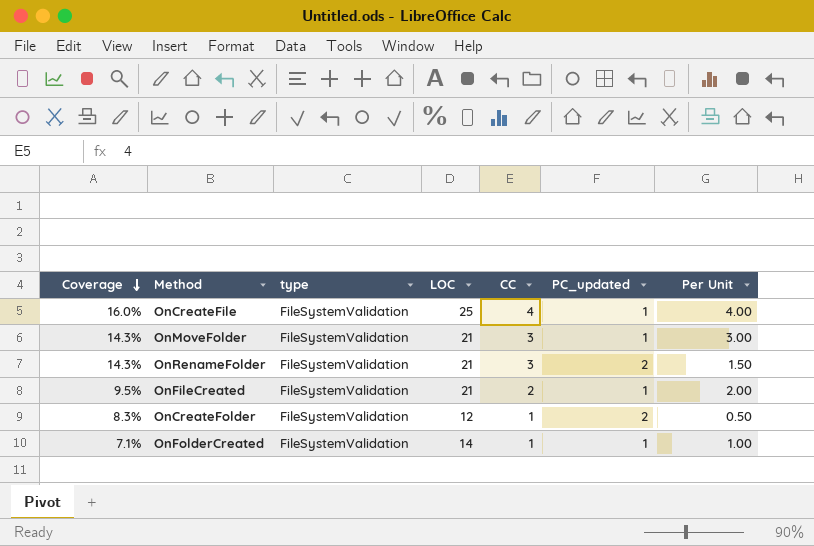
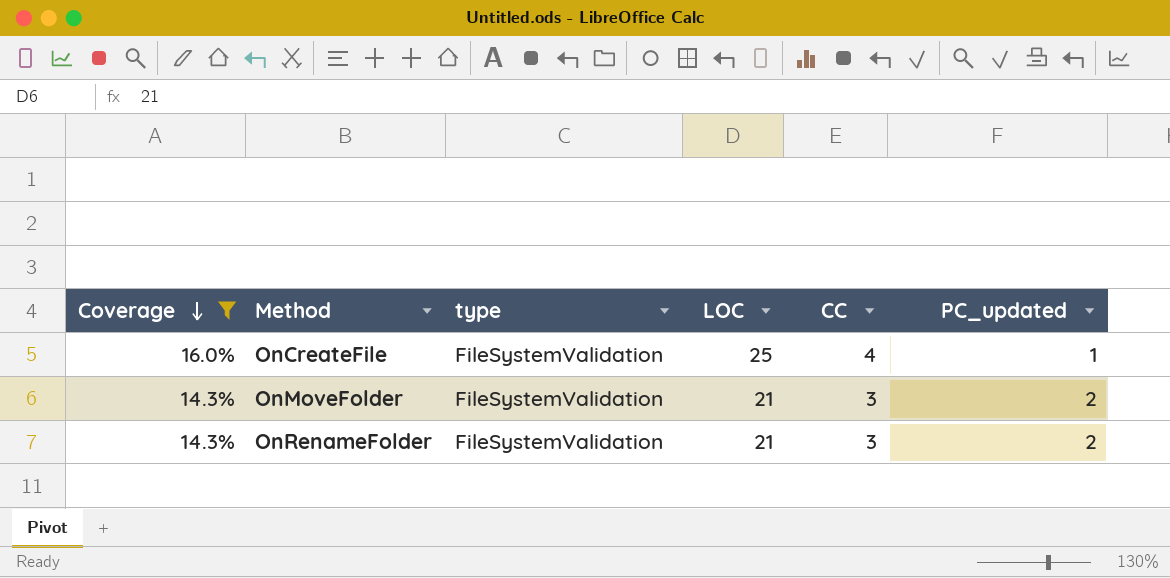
filter: none -> Coverage >= 14.3%
column Per Unit | formula: [CC] / [PC_updated] -> none
OnMoveFolder | PC_updated: 1 -> 2

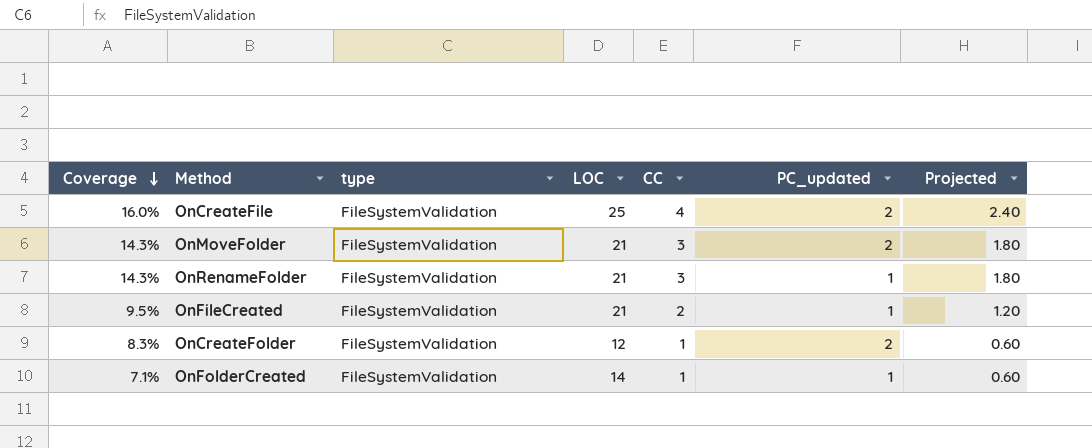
filter: Coverage >= 14.3% -> none
column Projected | formula: none -> [CC] * 0.6
OnCreateFile | PC_updated: 1 -> 2
OnRenameFolder | PC_updated: 2 -> 1

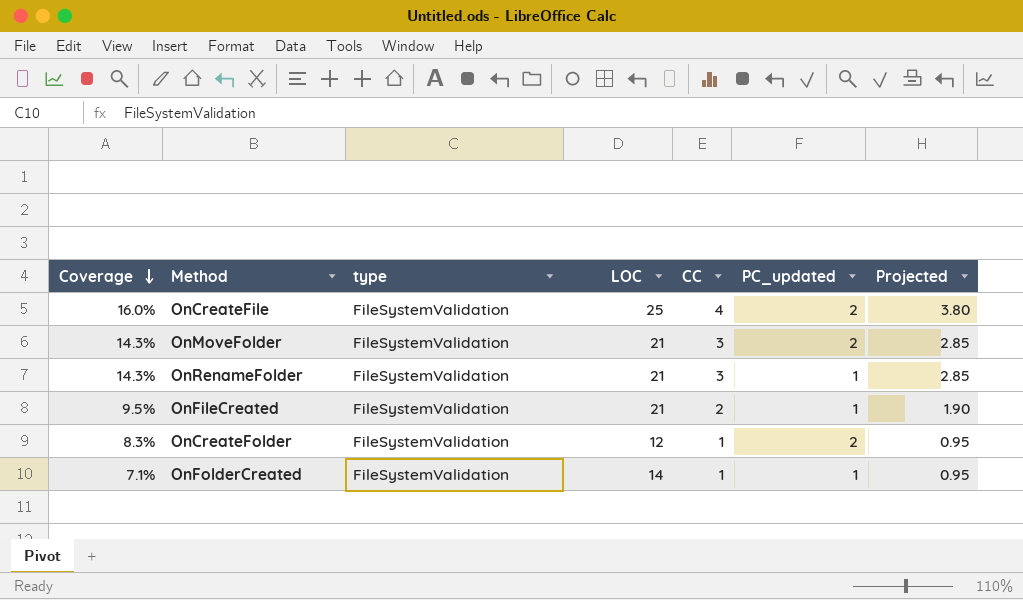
column Projected | formula: [CC] * 0.6 -> [CC] * 0.95

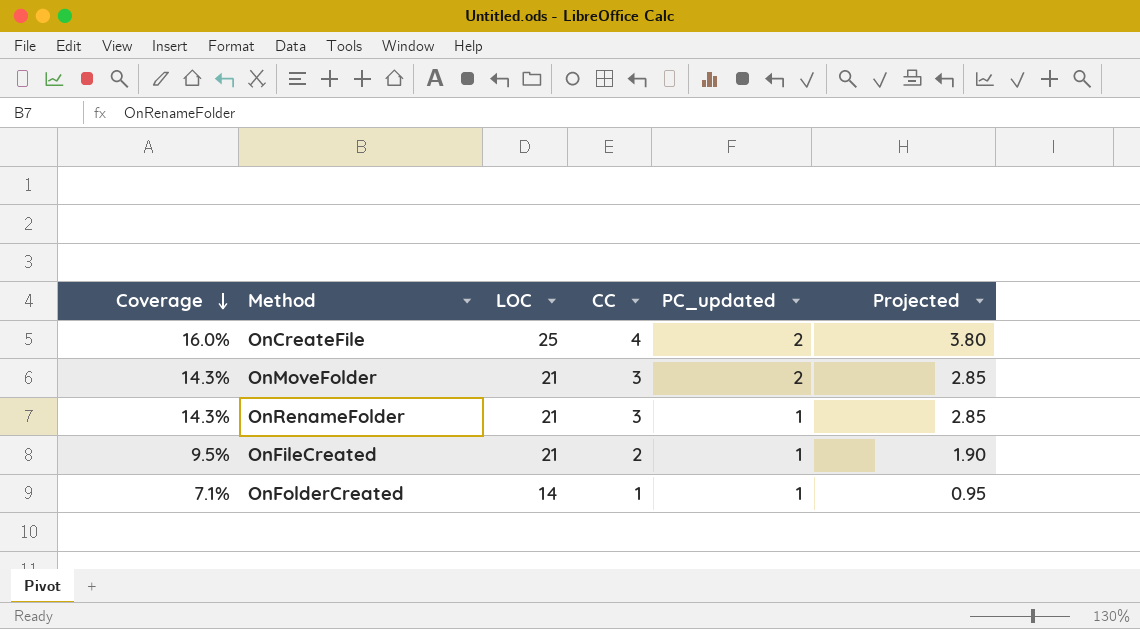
column type | position: 3 -> none
row OnCreateFolder: 8.3% | FileSystemValidation | 12 | 1 | 2 | 0.95 -> none

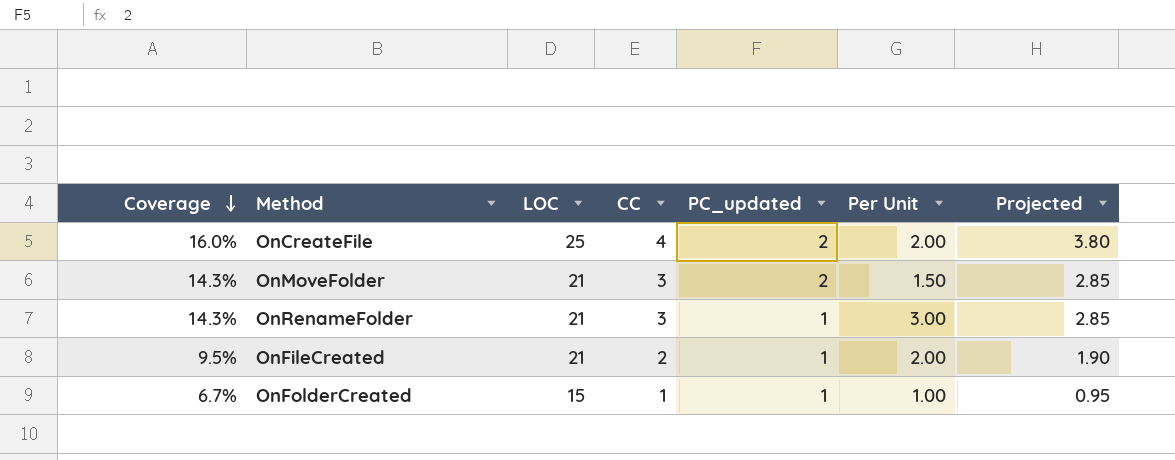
column Per Unit | formula: none -> [CC] / [PC_updated]
OnFolderCreated | Coverage: 7.1% -> 6.7%
OnFolderCreated | LOC: 14 -> 15

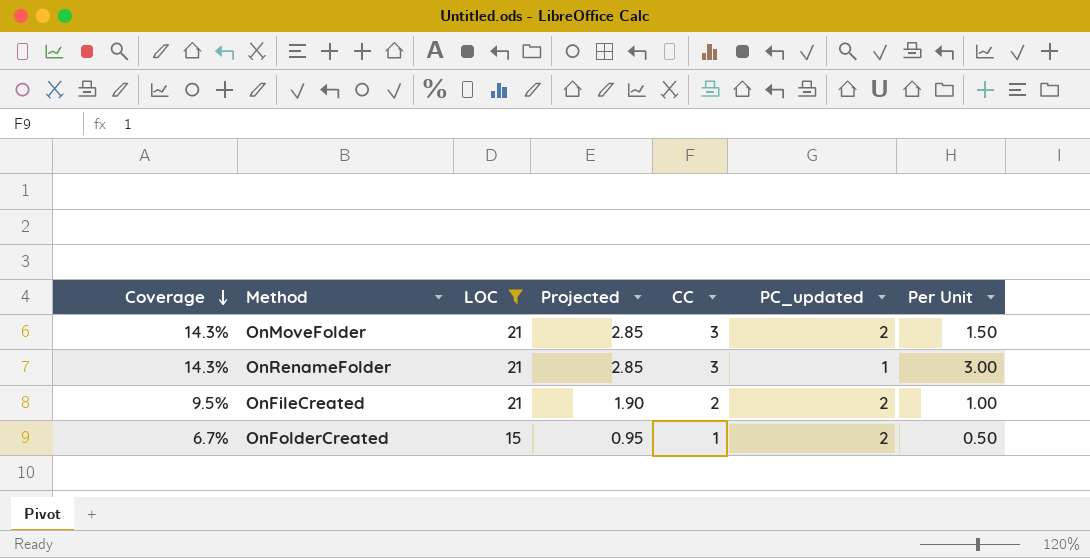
filter: none -> LOC != 25
column Projected | position: 7 -> 4
OnFileCreated | PC_updated: 1 -> 2
OnFileCreated | Per Unit: 2.00 -> 1.00
OnFolderCreated | PC_updated: 1 -> 2
OnFolderCreated | Per Unit: 1.00 -> 0.50

